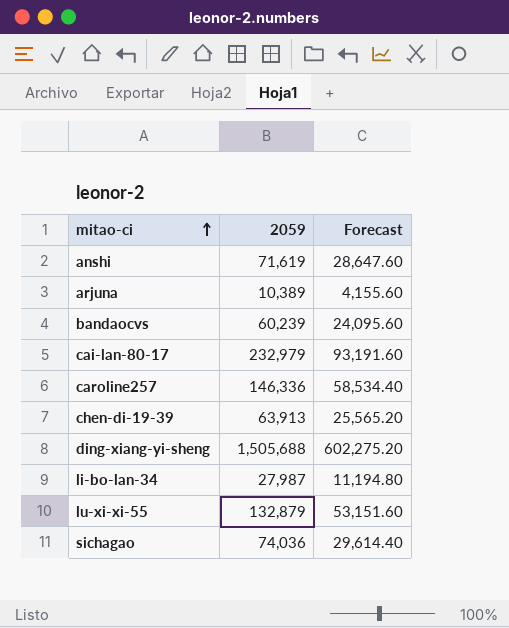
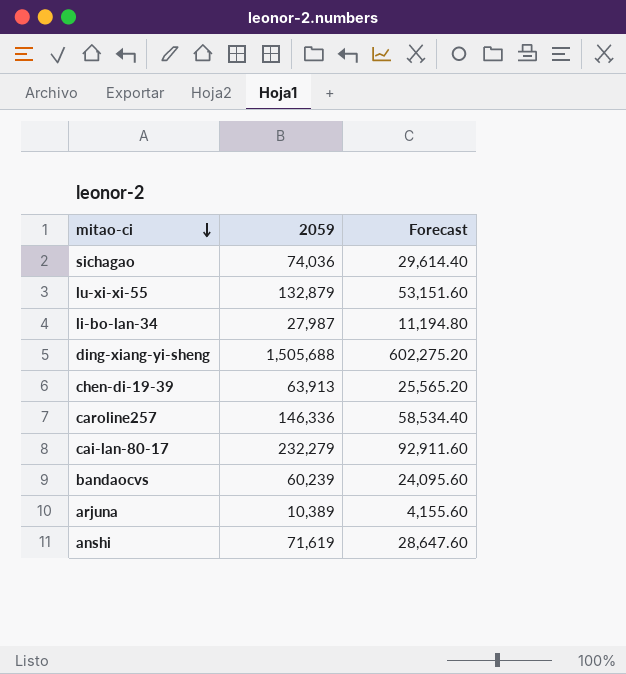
row order: mitao-ci ascending -> mitao-ci descending
cai-lan-80-17 | 2059: 232,979 -> 232,279
cai-lan-80-17 | Forecast: 93,191.60 -> 92,911.60

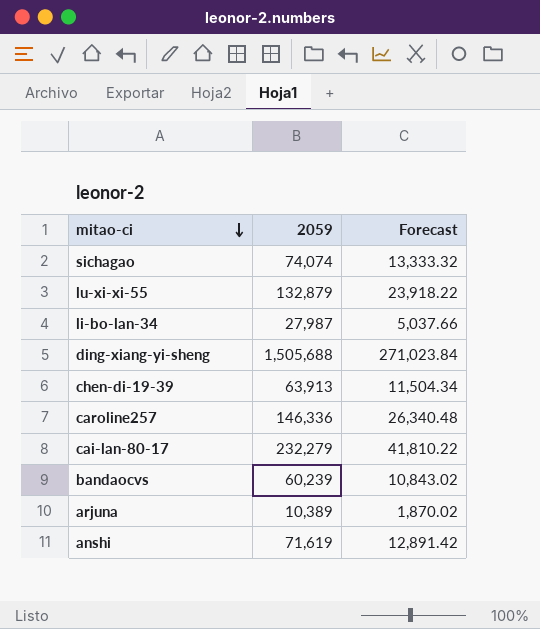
column Forecast | formula: [2059] * 0.4 -> [2059] * 0.18
sichagao | 2059: 74,036 -> 74,074

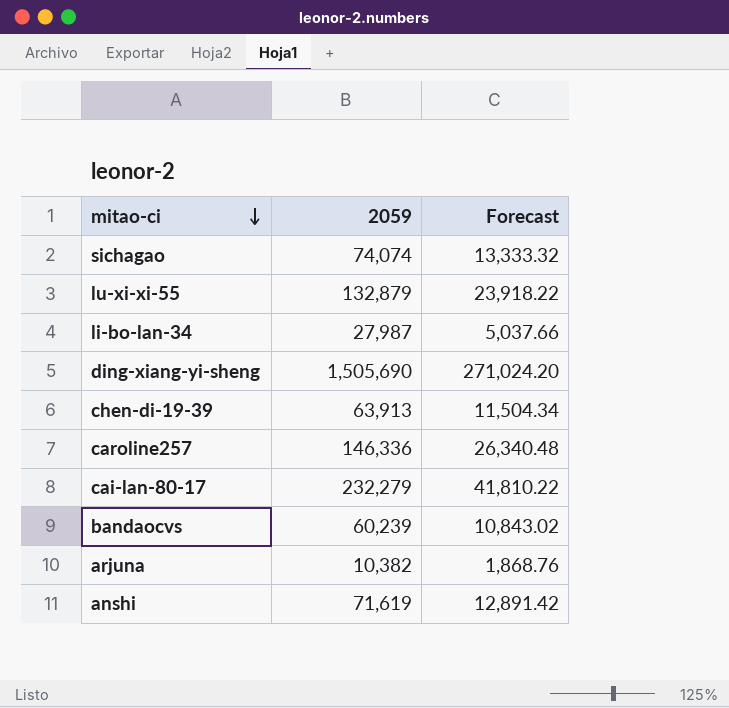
ding-xiang-yi-sheng | 2059: 1,505,688 -> 1,505,690
ding-xiang-yi-sheng | Forecast: 271,023.84 -> 271,024.20
arjuna | 2059: 10,389 -> 10,382
arjuna | Forecast: 1,870.02 -> 1,868.76

